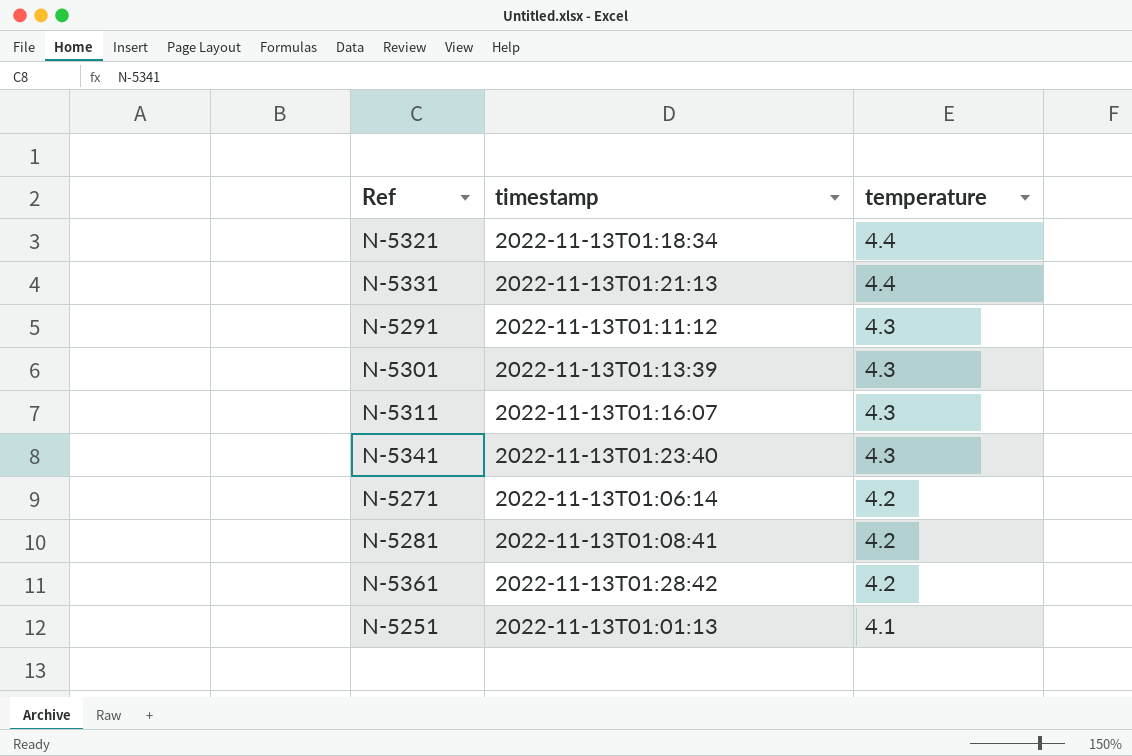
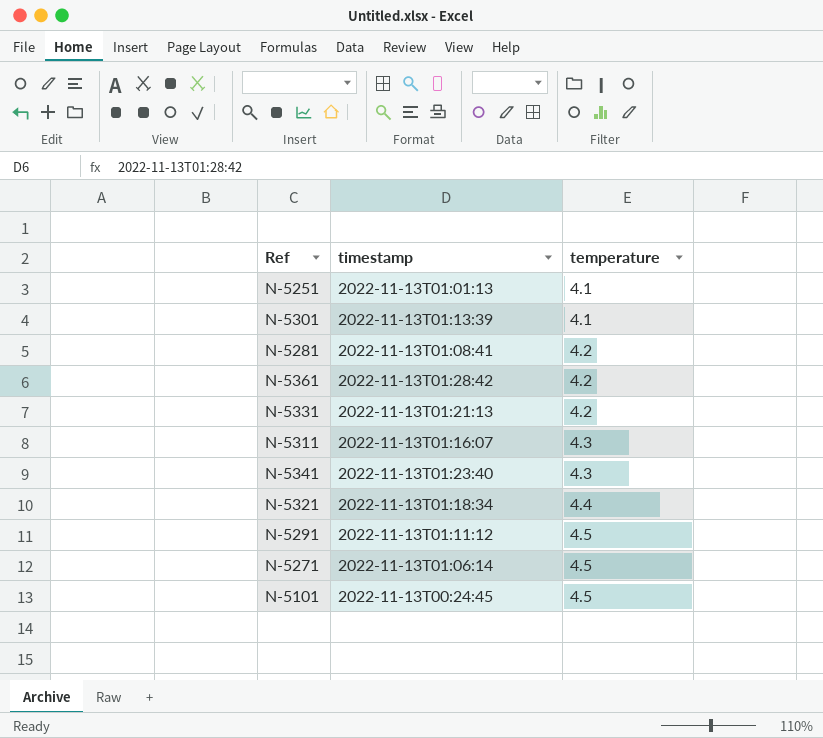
row order: temperature descending -> temperature ascending
N-5301 | temperature: 4.3 -> 4.1
N-5331 | temperature: 4.4 -> 4.2
N-5291 | temperature: 4.3 -> 4.5
N-5271 | temperature: 4.2 -> 4.5
row N-5101: none -> 2022-11-13T00:24:45 | 4.5

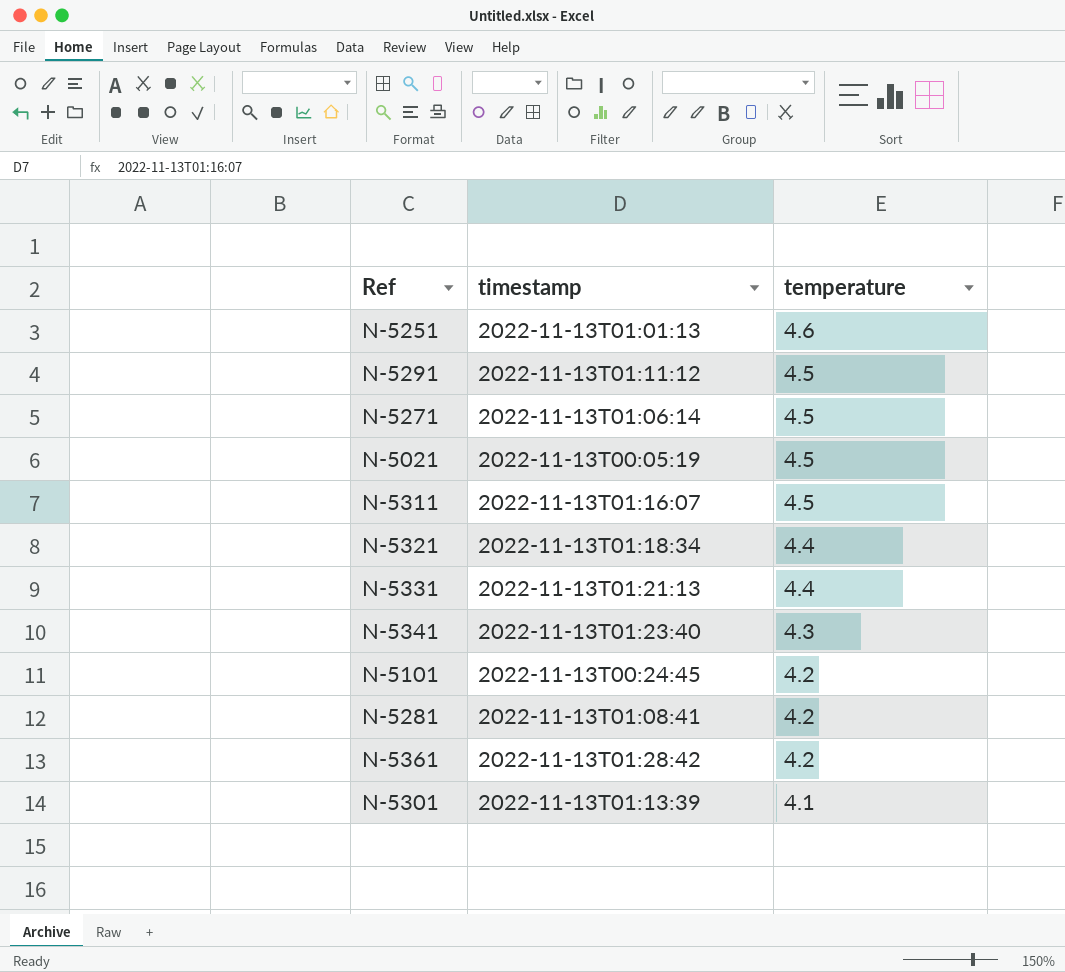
row order: temperature ascending -> temperature descending
N-5251 | temperature: 4.1 -> 4.6
row N-5021: none -> 2022-11-13T00:05:19 | 4.5
N-5311 | temperature: 4.3 -> 4.5
N-5331 | temperature: 4.2 -> 4.4
N-5101 | temperature: 4.5 -> 4.2

